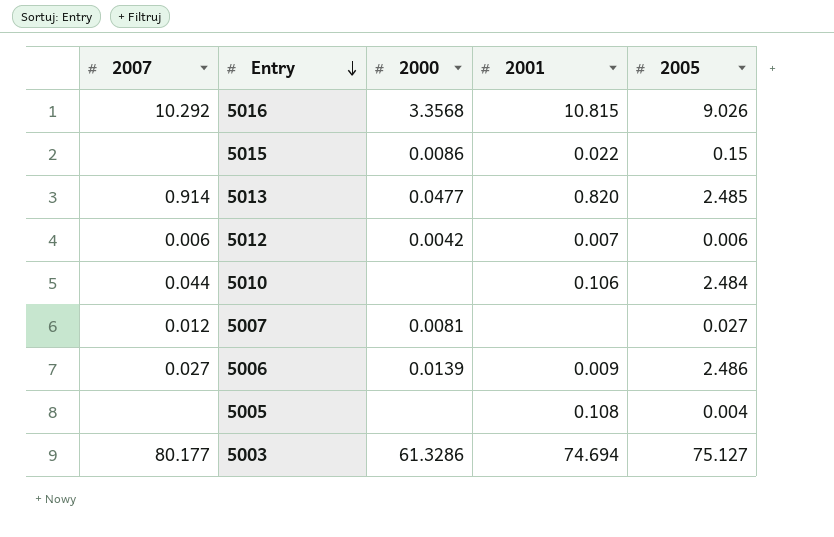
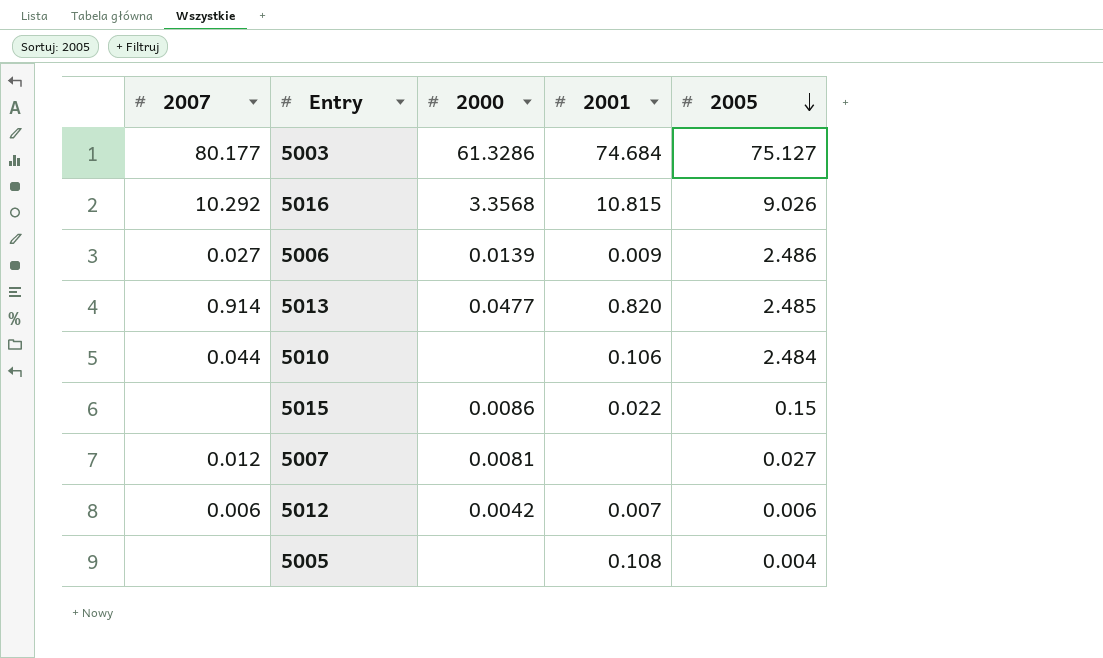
row order: Entry descending -> 2005 descending
5003 | 2001: 74.694 -> 74.684

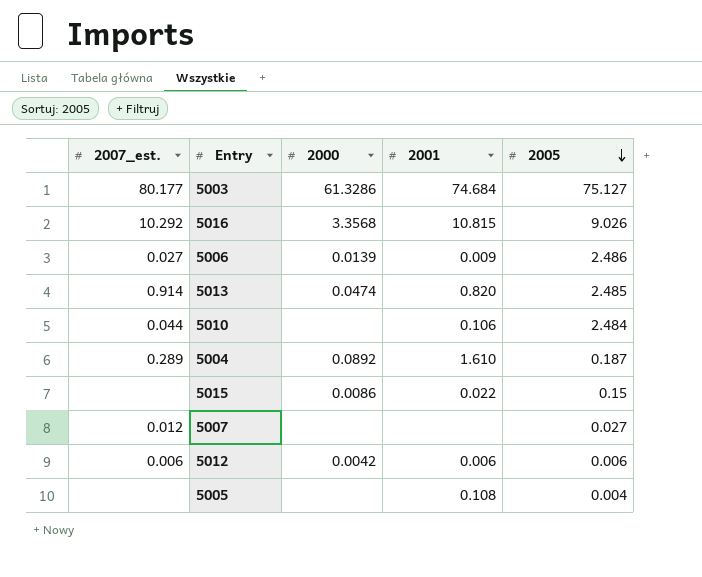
column name: 2007 -> 2007_est.
5013 | 2000: 0.0477 -> 0.0474
row 5004: none -> 0.289 | 0.0892 | 1.610 | 0.187
5007 | 2000: 0.0081 -> none
5012 | 2001: 0.007 -> 0.006

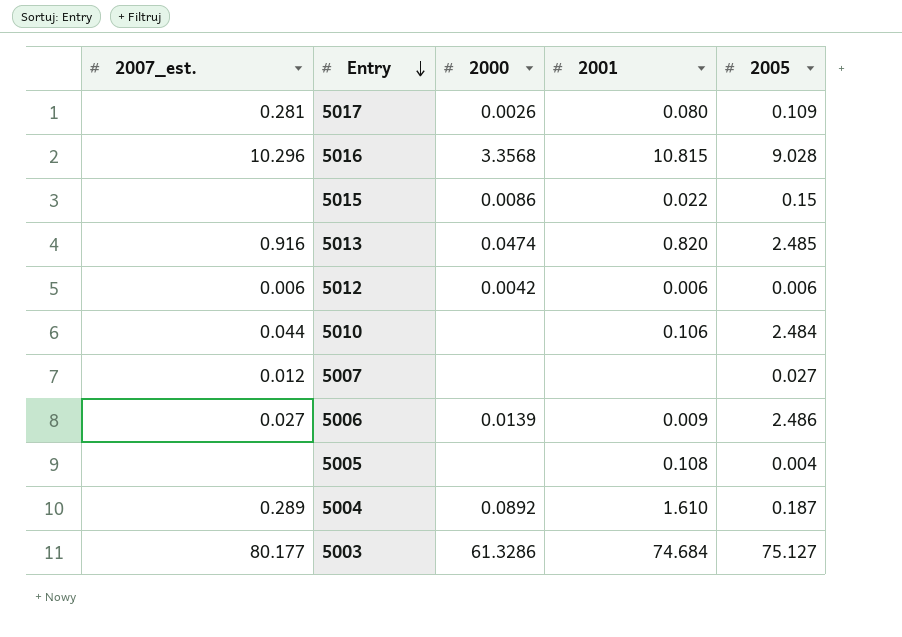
row order: 2005 descending -> Entry descending
row 5017: none -> 0.281 | 0.0026 | 0.080 | 0.109
5016 | 2007_est.: 10.292 -> 10.296
5016 | 2005: 9.026 -> 9.028
5013 | 2007_est.: 0.914 -> 0.916

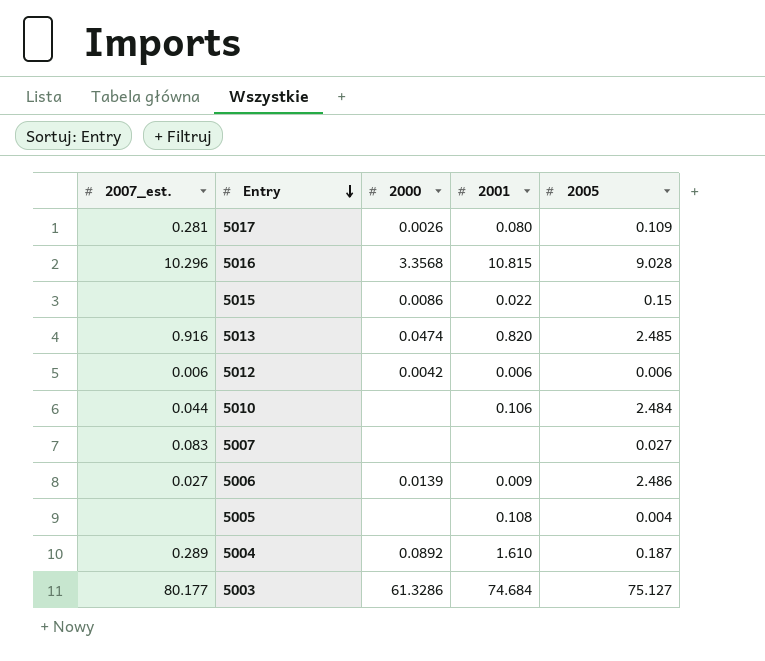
5007 | 2007_est.: 0.012 -> 0.083

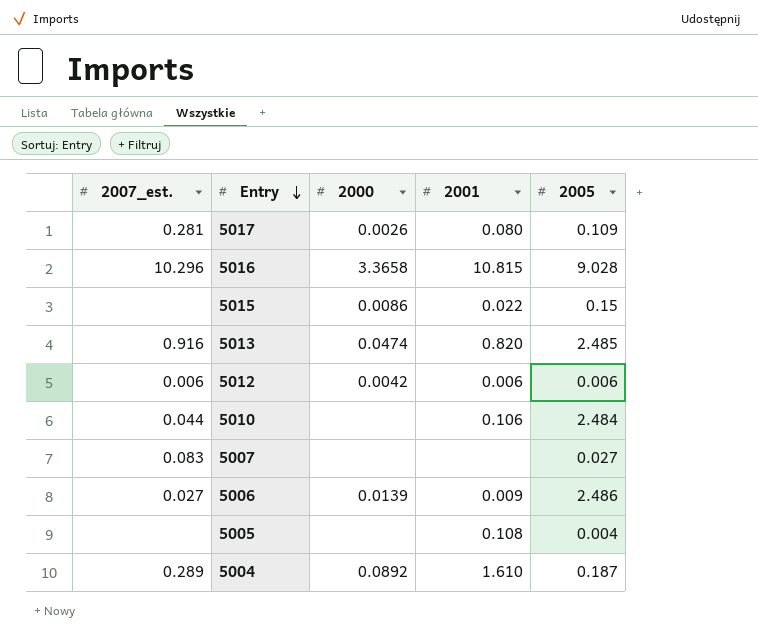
row 5003: 80.177 | 61.3286 | 74.684 | 75.127 -> none
5016 | 2000: 3.3568 -> 3.3658

